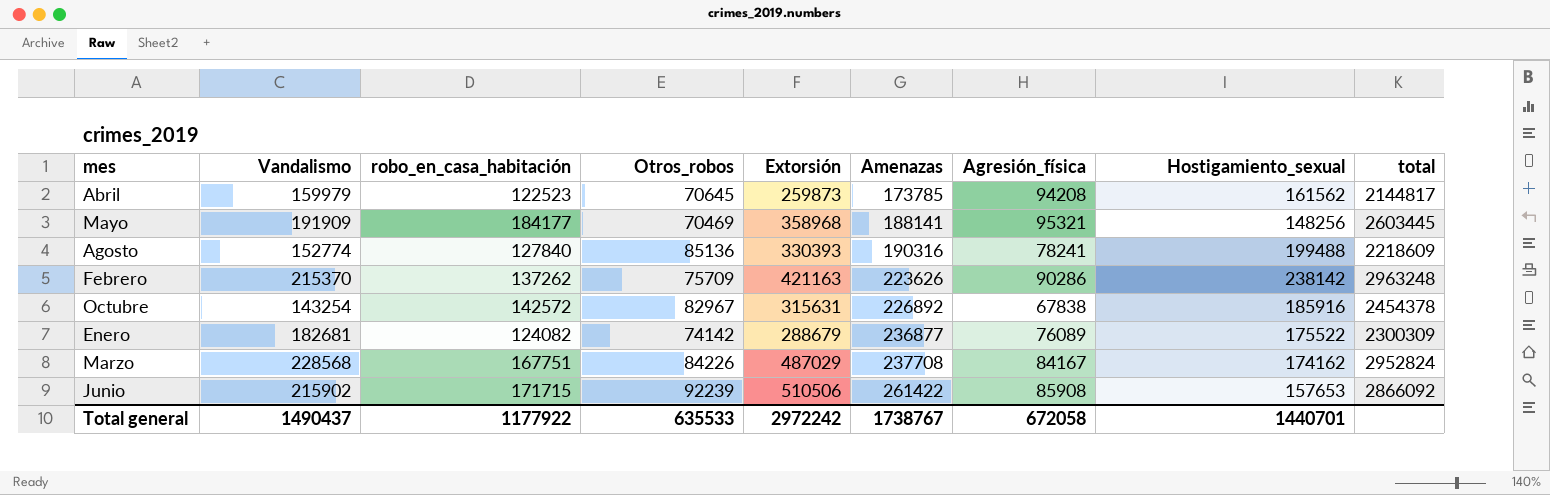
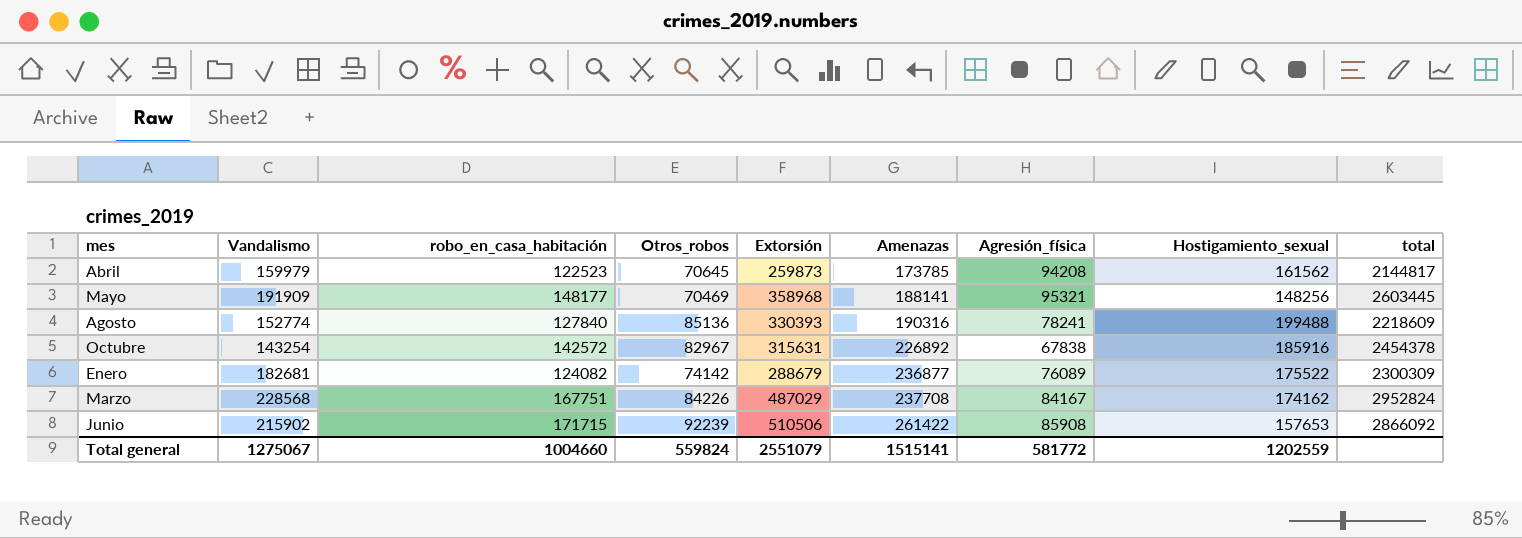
row Febrero: 215370 | 137262 | 75709 | 421163 | 223626 | 90286 | 238142 | 2963248 -> none
Mayo | robo_en_casa_habitación: 184177 -> 148177
Total general | Vandalismo: 1490437 -> 1275067
Total general | robo_en_casa_habitación: 1177922 -> 1004660
Total general | Otros_robos: 635533 -> 559824
Total general | Extorsión: 2972242 -> 2551079
Total general | Amenazas: 1738767 -> 1515141
Total general | Agresión_física: 672058 -> 581772
Total general | Hostigamiento_sexual: 1440701 -> 1202559

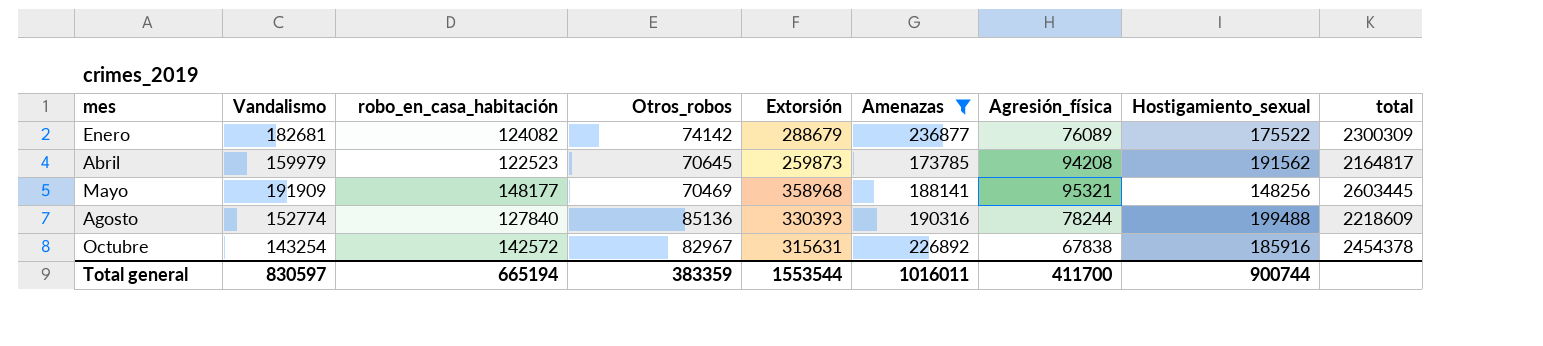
filter: none -> Amenazas <= 236877
row order: Amenazas ascending -> mes ascending
Abril | Hostigamiento_sexual: 161562 -> 191562
Abril | total: 2144817 -> 2164817
Agosto | Agresión_física: 78241 -> 78244
Total general | Vandalismo: 1275067 -> 830597
Total general | robo_en_casa_habitación: 1004660 -> 665194
Total general | Otros_robos: 559824 -> 383359
Total general | Extorsión: 2551079 -> 1553544
Total general | Amenazas: 1515141 -> 1016011
Total general | Agresión_física: 581772 -> 411700
Total general | Hostigamiento_sexual: 1202559 -> 900744

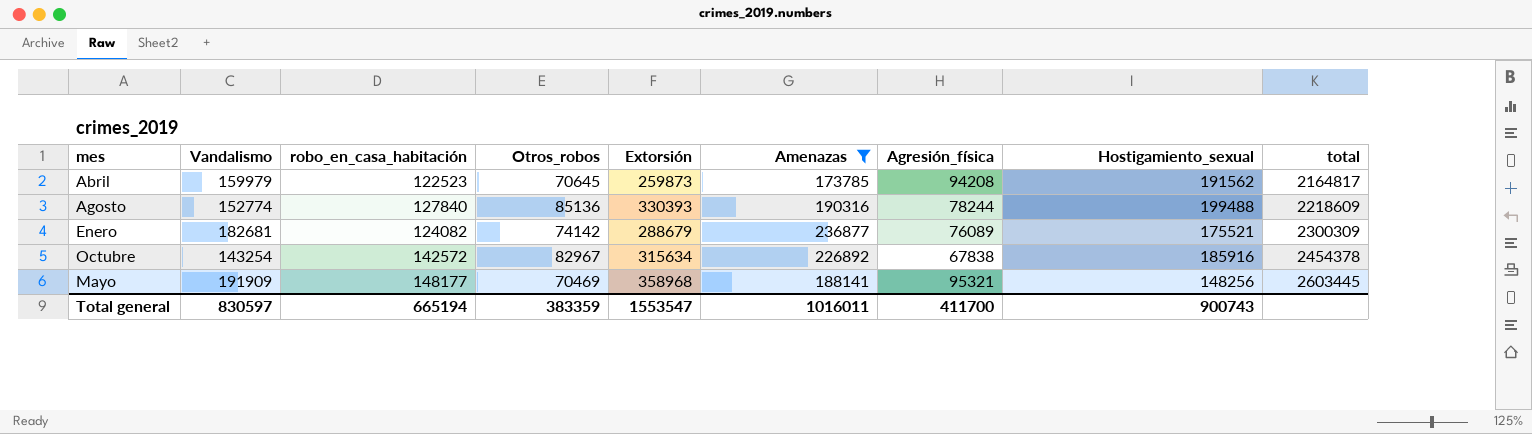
row order: mes ascending -> total ascending
Enero | Hostigamiento_sexual: 175522 -> 175521
Octubre | Extorsión: 315631 -> 315634
Total general | Extorsión: 1553544 -> 1553547
Total general | Hostigamiento_sexual: 900744 -> 900743

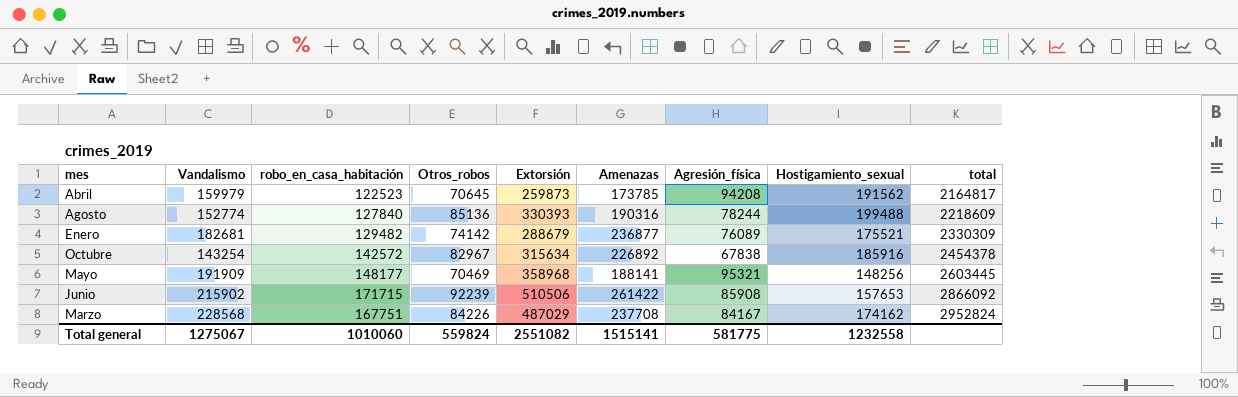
filter: Amenazas <= 236877 -> none
Enero | robo_en_casa_habitación: 124082 -> 129482
Enero | total: 2300309 -> 2330309
Total general | Vandalismo: 830597 -> 1275067
Total general | robo_en_casa_habitación: 665194 -> 1010060
Total general | Otros_robos: 383359 -> 559824
Total general | Extorsión: 1553547 -> 2551082
Total general | Amenazas: 1016011 -> 1515141
Total general | Agresión_física: 411700 -> 581775
Total general | Hostigamiento_sexual: 900743 -> 1232558

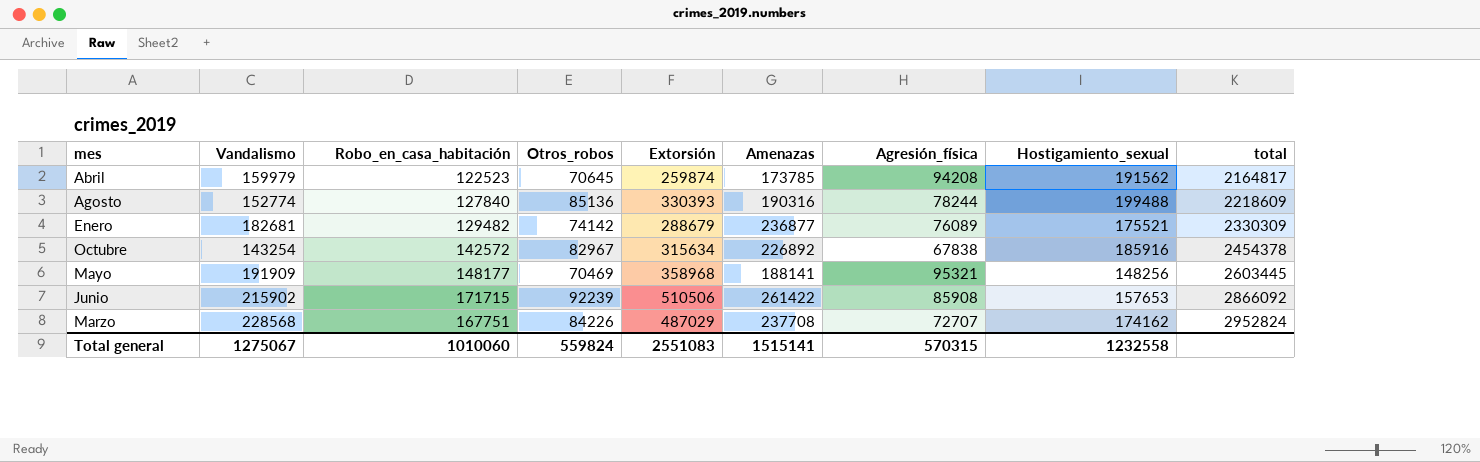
column name: robo_en_casa_habitación -> Robo_en_casa_habitación
Abril | Extorsión: 259873 -> 259874
Marzo | Agresión_física: 84167 -> 72707
Total general | Extorsión: 2551082 -> 2551083
Total general | Agresión_física: 581775 -> 570315

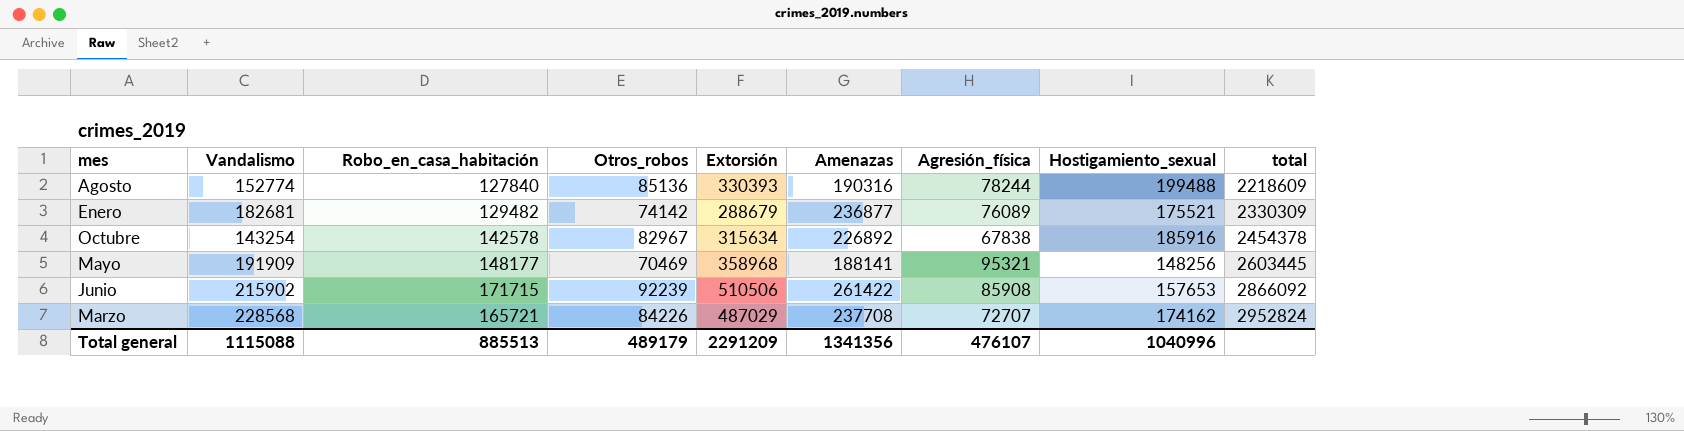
row Abril: 159979 | 122523 | 70645 | 259874 | 173785 | 94208 | 191562 | 2164817 -> none
Octubre | Robo_en_casa_habitación: 142572 -> 142578
Marzo | Robo_en_casa_habitación: 167751 -> 165721
Total general | Vandalismo: 1275067 -> 1115088
Total general | Robo_en_casa_habitación: 1010060 -> 885513
Total general | Otros_robos: 559824 -> 489179
Total general | Extorsión: 2551083 -> 2291209
Total general | Amenazas: 1515141 -> 1341356
Total general | Agresión_física: 570315 -> 476107
Total general | Hostigamiento_sexual: 1232558 -> 1040996

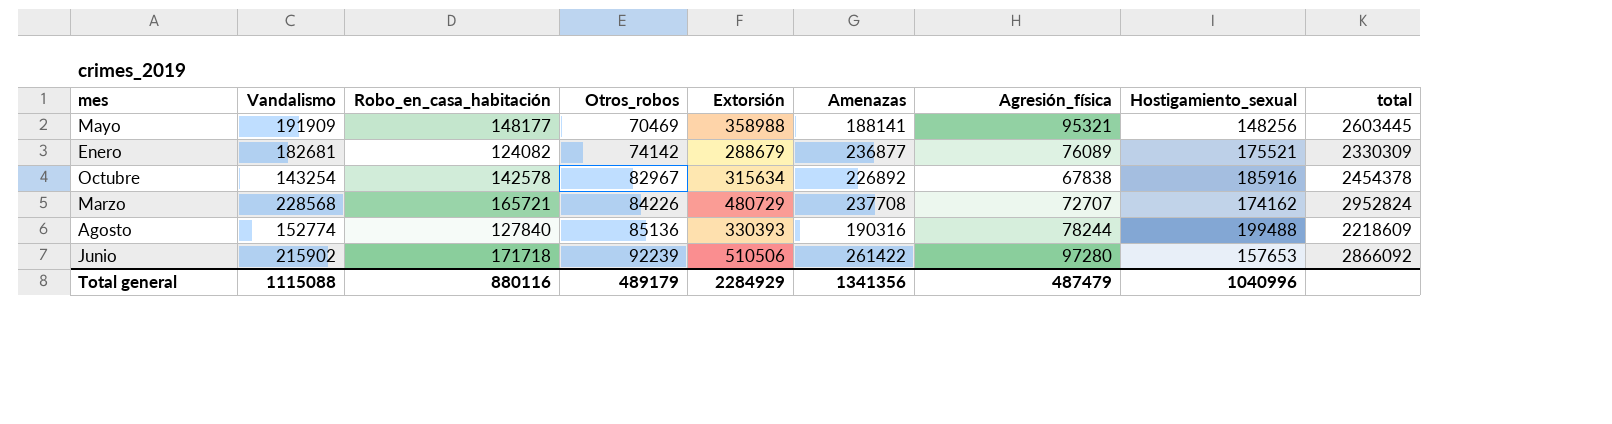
row order: total ascending -> Otros_robos ascending
Mayo | Extorsión: 358968 -> 358988
Enero | Robo_en_casa_habitación: 129482 -> 124082
Marzo | Extorsión: 487029 -> 480729
Junio | Robo_en_casa_habitación: 171715 -> 171718
Junio | Agresión_física: 85908 -> 97280
Total general | Robo_en_casa_habitación: 885513 -> 880116
Total general | Extorsión: 2291209 -> 2284929
Total general | Agresión_física: 476107 -> 487479

